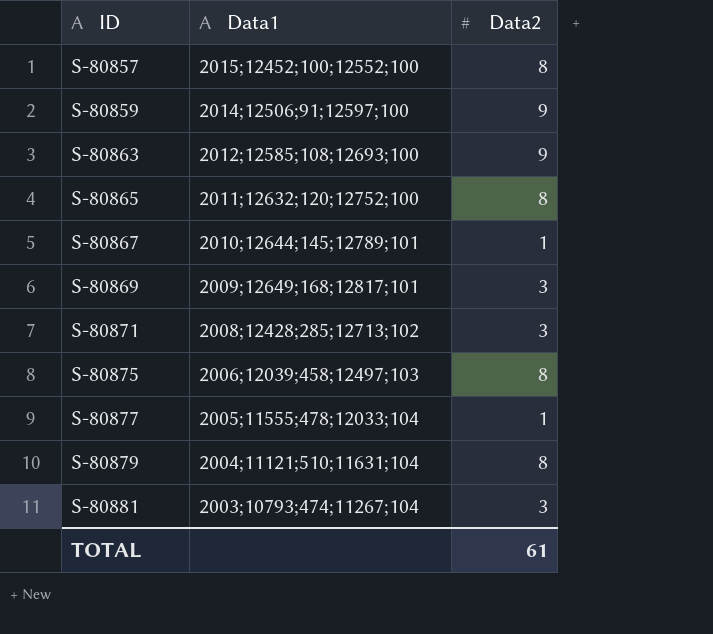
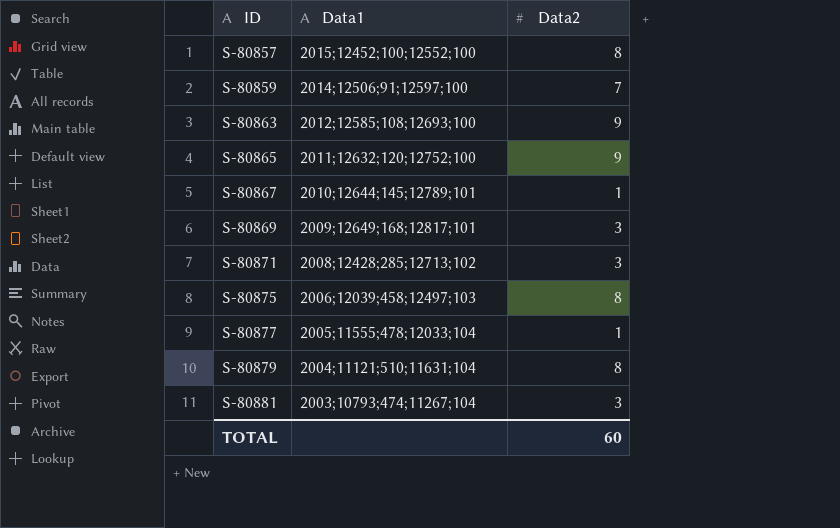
S-80859 | Data2: 9 -> 7
S-80865 | Data2: 8 -> 9
TOTAL | Data2: 61 -> 60

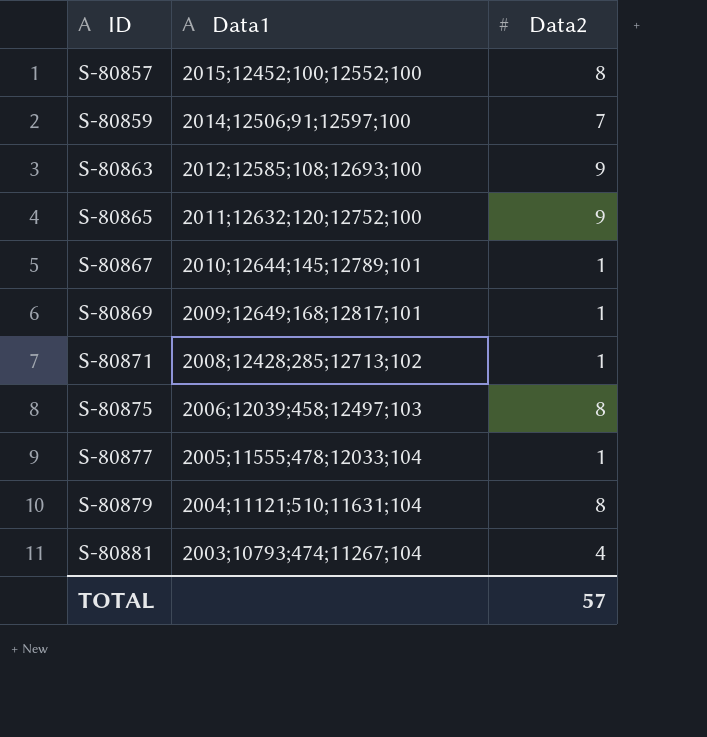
S-80869 | Data2: 3 -> 1
S-80871 | Data2: 3 -> 1
S-80881 | Data2: 3 -> 4
TOTAL | Data2: 60 -> 57

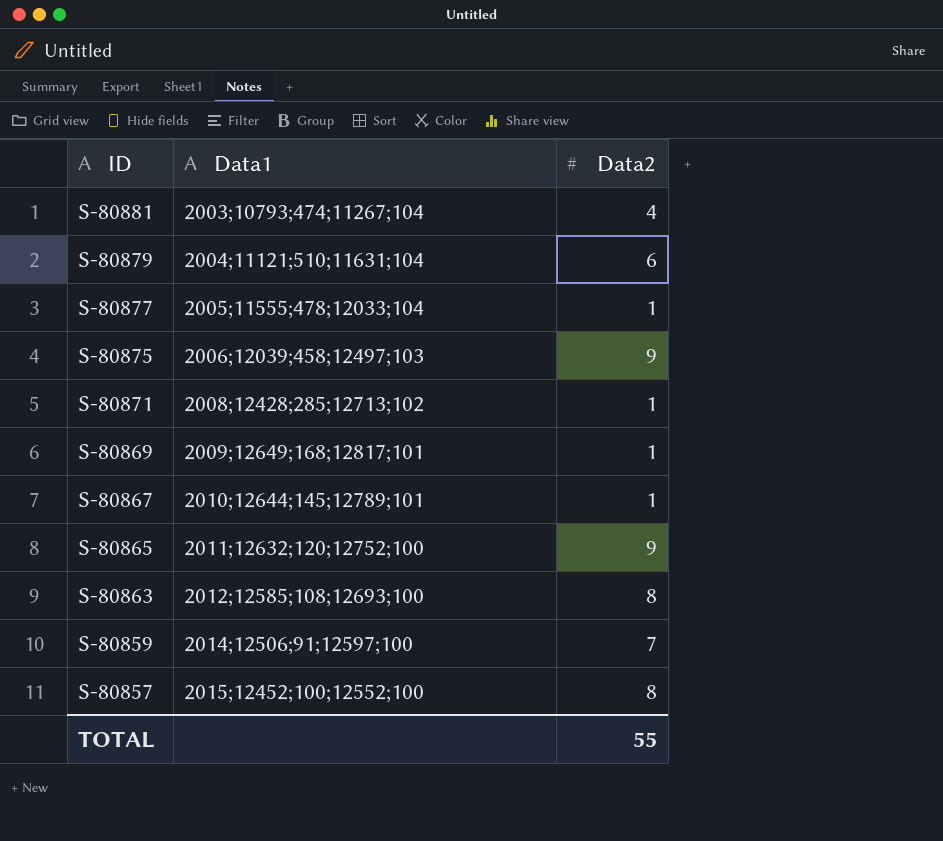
row order: ID ascending -> ID descending
S-80879 | Data2: 8 -> 6
S-80875 | Data2: 8 -> 9
S-80863 | Data2: 9 -> 8
TOTAL | Data2: 57 -> 55

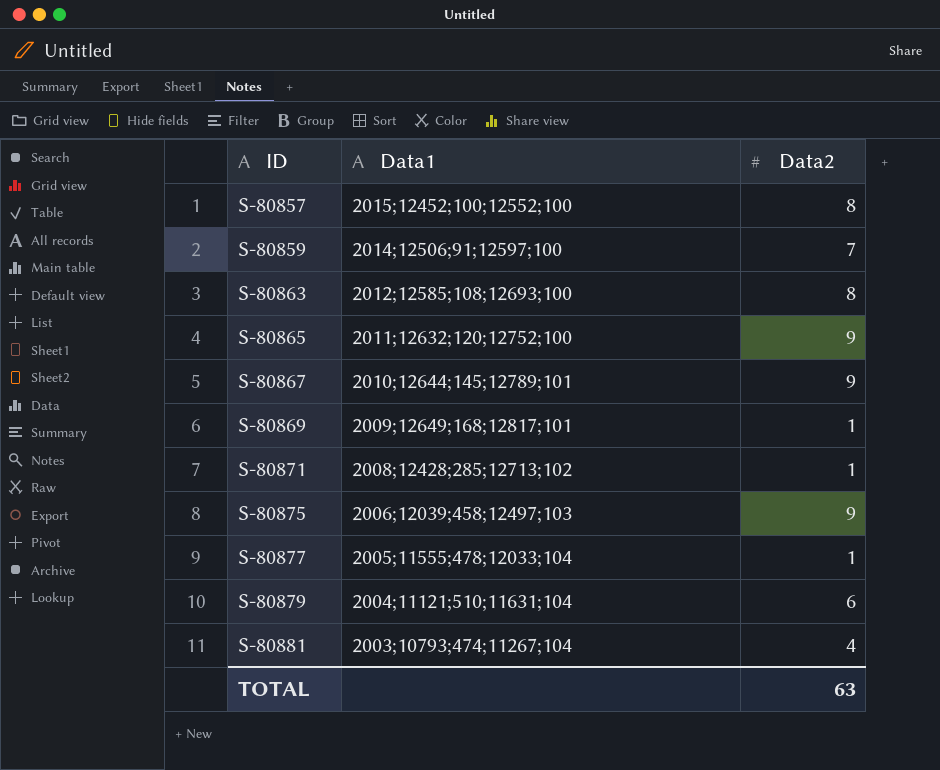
row order: ID descending -> ID ascending
S-80867 | Data2: 1 -> 9
TOTAL | Data2: 55 -> 63

